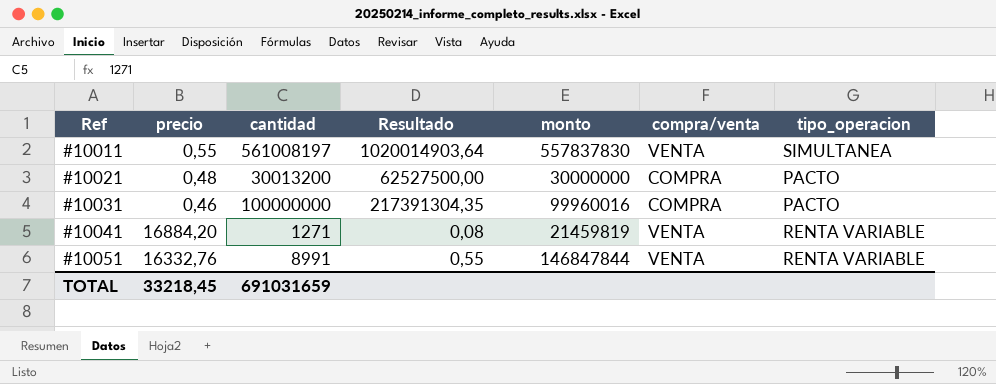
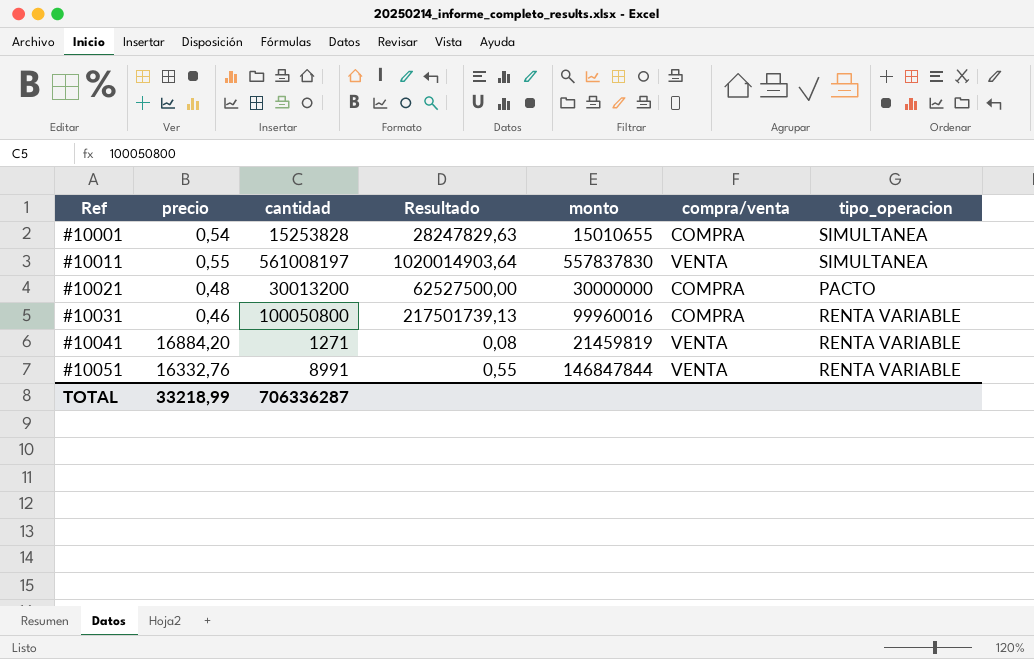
row #10001: none -> 0,54 | 15253828 | 28247829,63 | 15010655 | COMPRA | SIMULTANEA
#10031 | cantidad: 100000000 -> 100050800
#10031 | Resultado: 217391304,35 -> 217501739,13
#10031 | tipo_operacion: PACTO -> RENTA VARIABLE
TOTAL | precio: 33218,45 -> 33218,99
TOTAL | cantidad: 691031659 -> 706336287

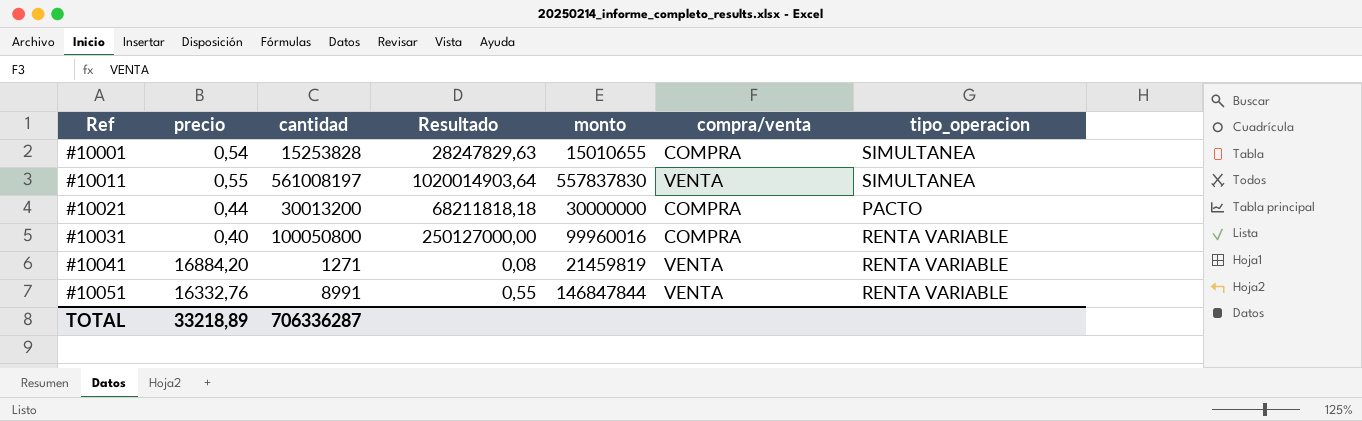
#10021 | precio: 0,48 -> 0,44
#10021 | Resultado: 62527500,00 -> 68211818,18
#10031 | precio: 0,46 -> 0,40
#10031 | Resultado: 217501739,13 -> 250127000,00
TOTAL | precio: 33218,99 -> 33218,89

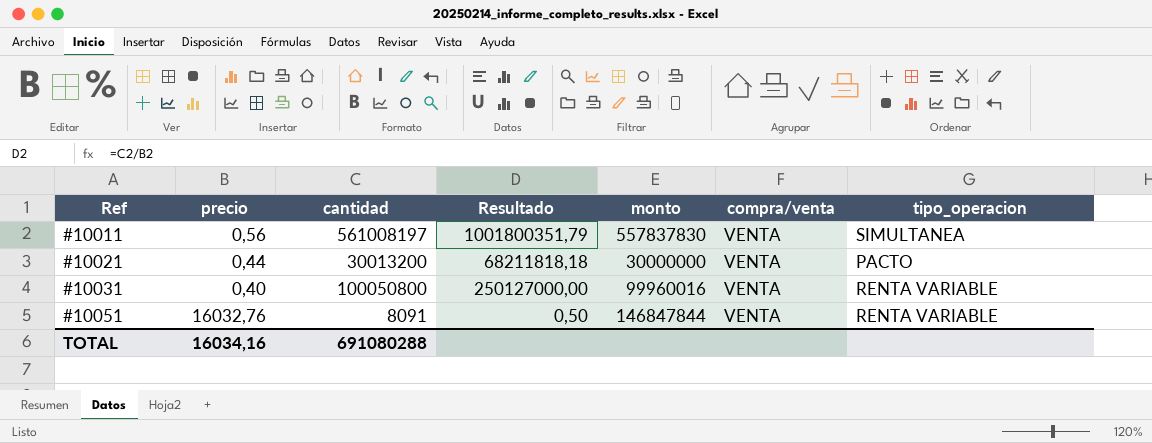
row #10001: 0,54 | 15253828 | 28247829,63 | 15010655 | COMPRA | SIMULTANEA -> none
row #10041: 16884,20 | 1271 | 0,08 | 21459819 | VENTA | RENTA VARIABLE -> none
#10011 | precio: 0,55 -> 0,56
#10011 | Resultado: 1020014903,64 -> 1001800351,79
#10021 | compra/venta: COMPRA -> VENTA
#10031 | compra/venta: COMPRA -> VENTA
#10051 | precio: 16332,76 -> 16032,76
#10051 | cantidad: 8991 -> 8091
#10051 | Resultado: 0,55 -> 0,50
TOTAL | precio: 33218,89 -> 16034,16
TOTAL | cantidad: 706336287 -> 691080288

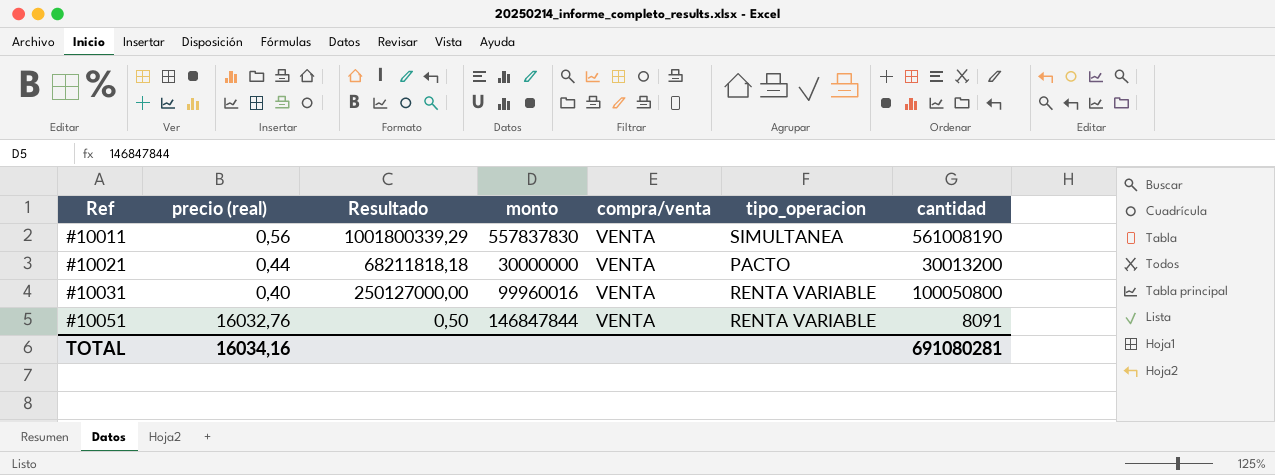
column name: precio -> precio (real)
column cantidad | position: 3 -> 7
#10011 | Resultado: 1001800351,79 -> 1001800339,29
#10011 | cantidad: 561008197 -> 561008190
TOTAL | cantidad: 691080288 -> 691080281

